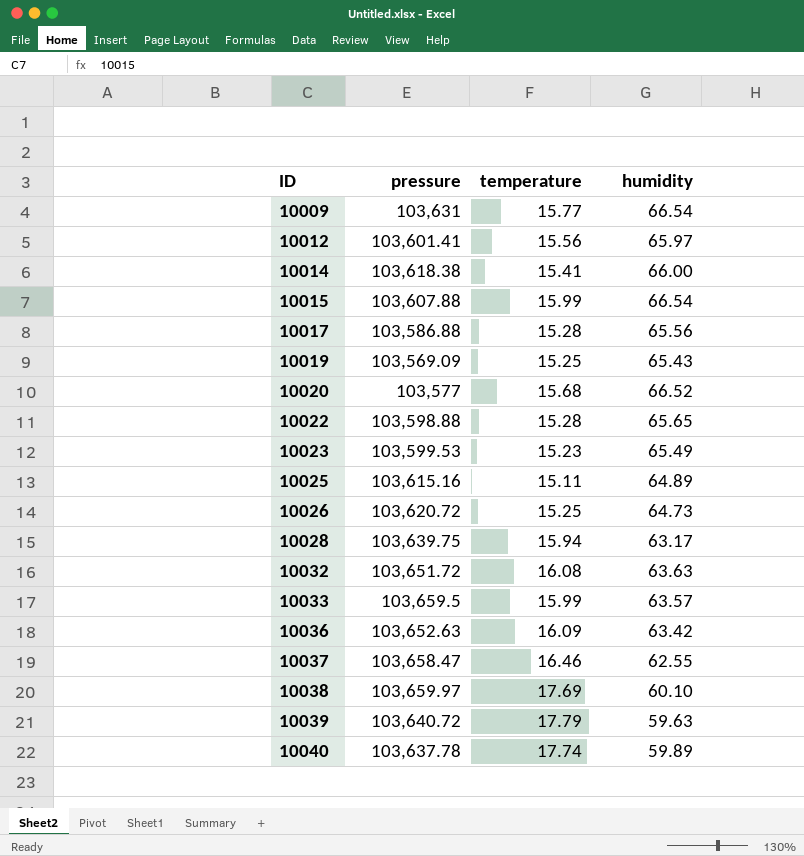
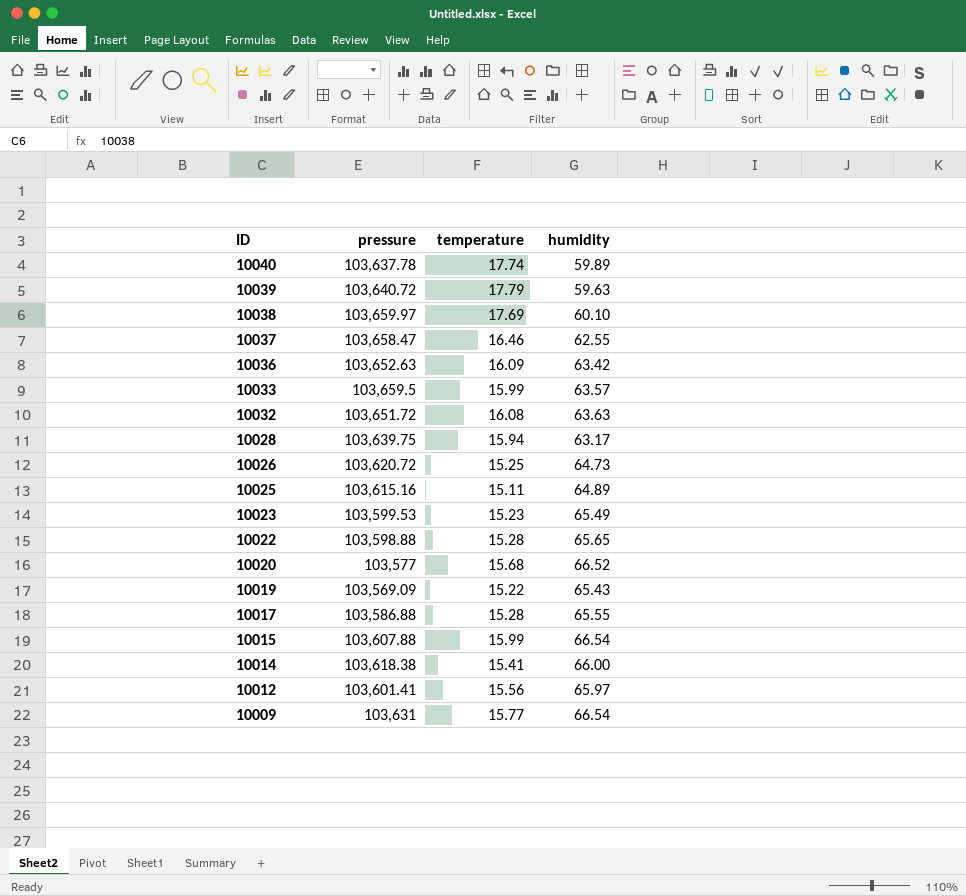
row order: ID ascending -> ID descending
10019 | temperature: 15.25 -> 15.22
10017 | humidity: 65.56 -> 65.55

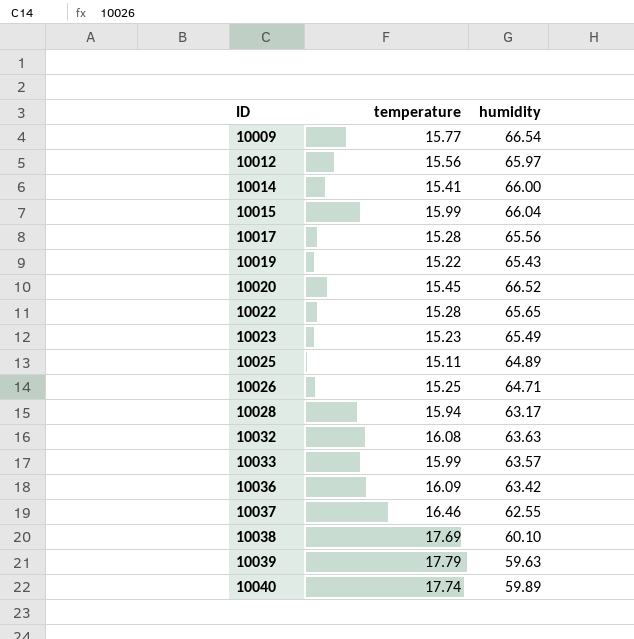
row order: ID descending -> ID ascending
column pressure | position: 2 -> none
10015 | humidity: 66.54 -> 66.04
10017 | humidity: 65.55 -> 65.56
10020 | temperature: 15.68 -> 15.45
10026 | humidity: 64.73 -> 64.71

